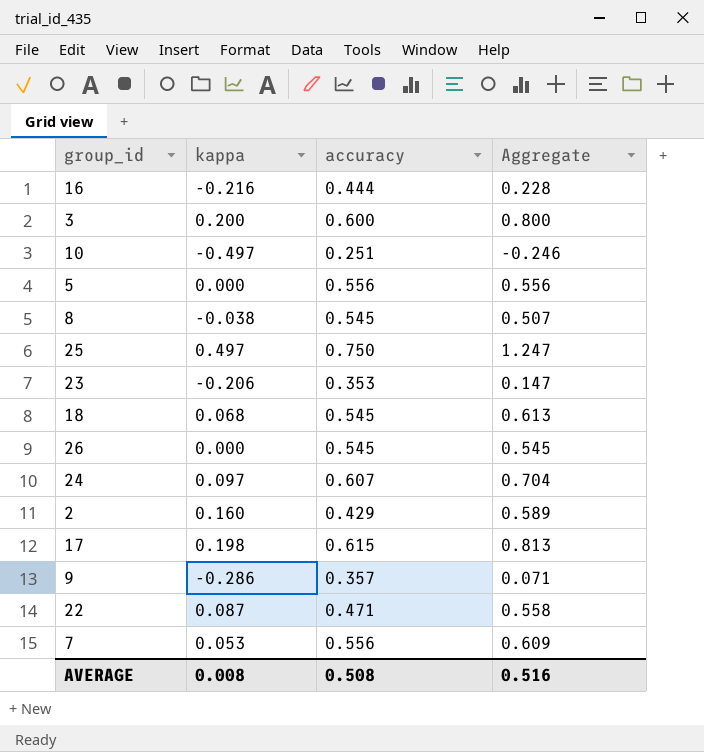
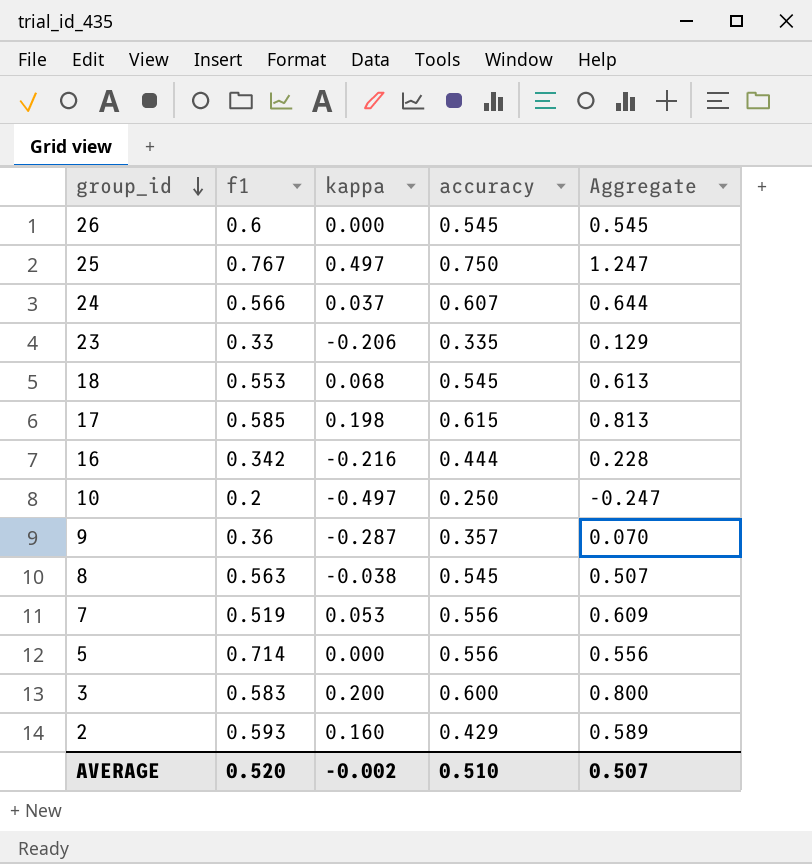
row order: none -> group_id descending
column f1 | position: none -> 2
row 22: 0.087 | 0.471 | 0.558 -> none
24 | kappa: 0.097 -> 0.037
24 | Aggregate: 0.704 -> 0.644
23 | accuracy: 0.353 -> 0.335
23 | Aggregate: 0.147 -> 0.129
10 | accuracy: 0.251 -> 0.250
10 | Aggregate: -0.246 -> -0.247
9 | kappa: -0.286 -> -0.287
9 | Aggregate: 0.071 -> 0.070
AVERAGE | kappa: 0.008 -> -0.002
AVERAGE | accuracy: 0.508 -> 0.510
AVERAGE | Aggregate: 0.516 -> 0.507

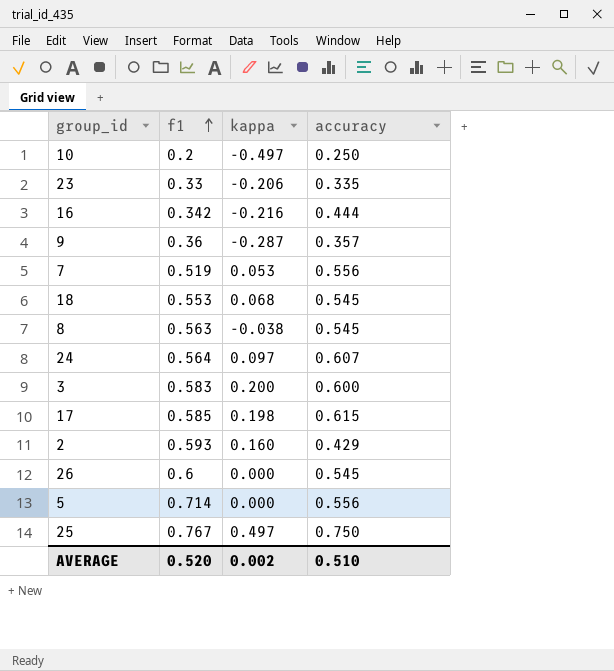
row order: group_id descending -> f1 ascending
column Aggregate | formula: [kappa] + [accuracy] -> none
24 | f1: 0.566 -> 0.564
24 | kappa: 0.037 -> 0.097
AVERAGE | kappa: -0.002 -> 0.002

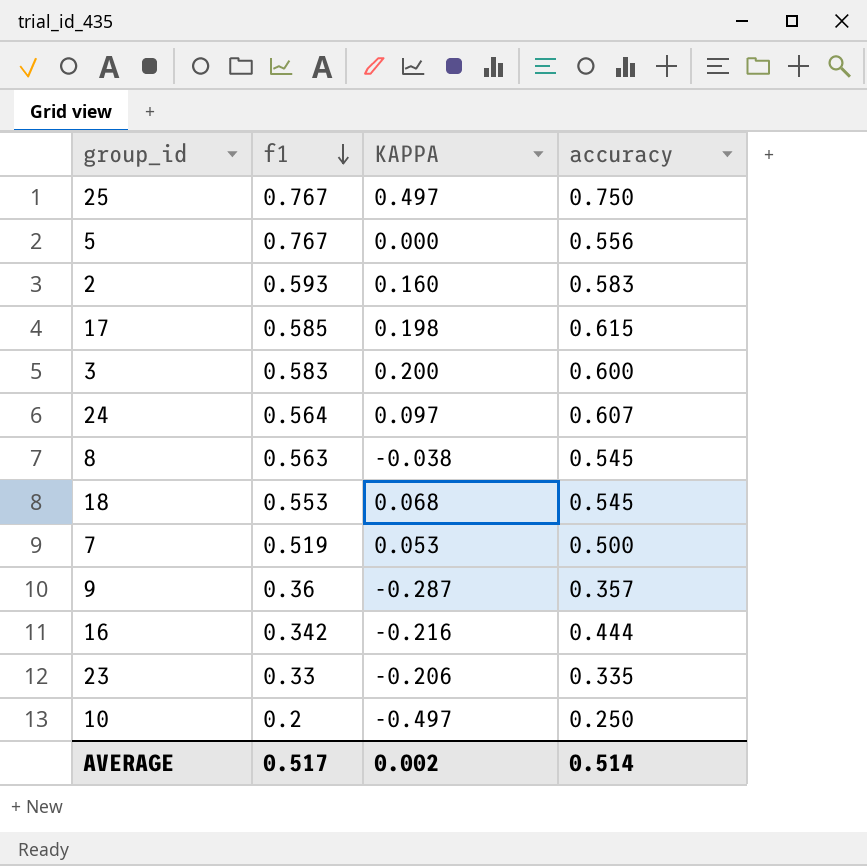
row order: f1 ascending -> f1 descending
column name: kappa -> KAPPA
row 26: 0.6 | 0.000 | 0.545 -> none
5 | f1: 0.714 -> 0.767
2 | accuracy: 0.429 -> 0.583
7 | accuracy: 0.556 -> 0.500
AVERAGE | f1: 0.520 -> 0.517
AVERAGE | accuracy: 0.510 -> 0.514

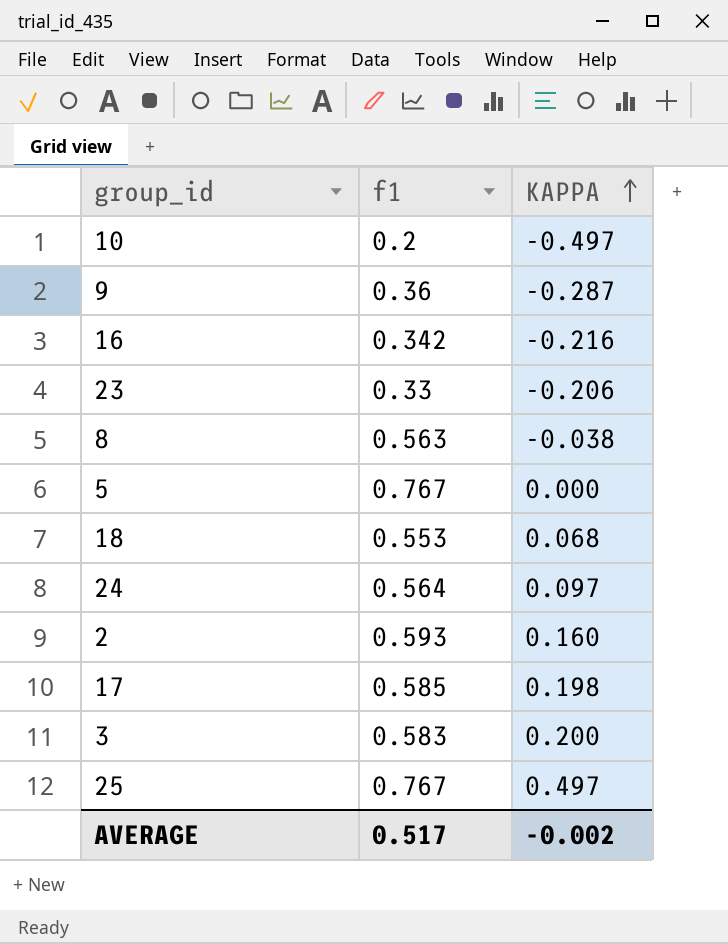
row order: f1 descending -> KAPPA ascending
column accuracy | position: 4 -> none
row 7: 0.519 | 0.053 | 0.500 -> none
AVERAGE | KAPPA: 0.002 -> -0.002

